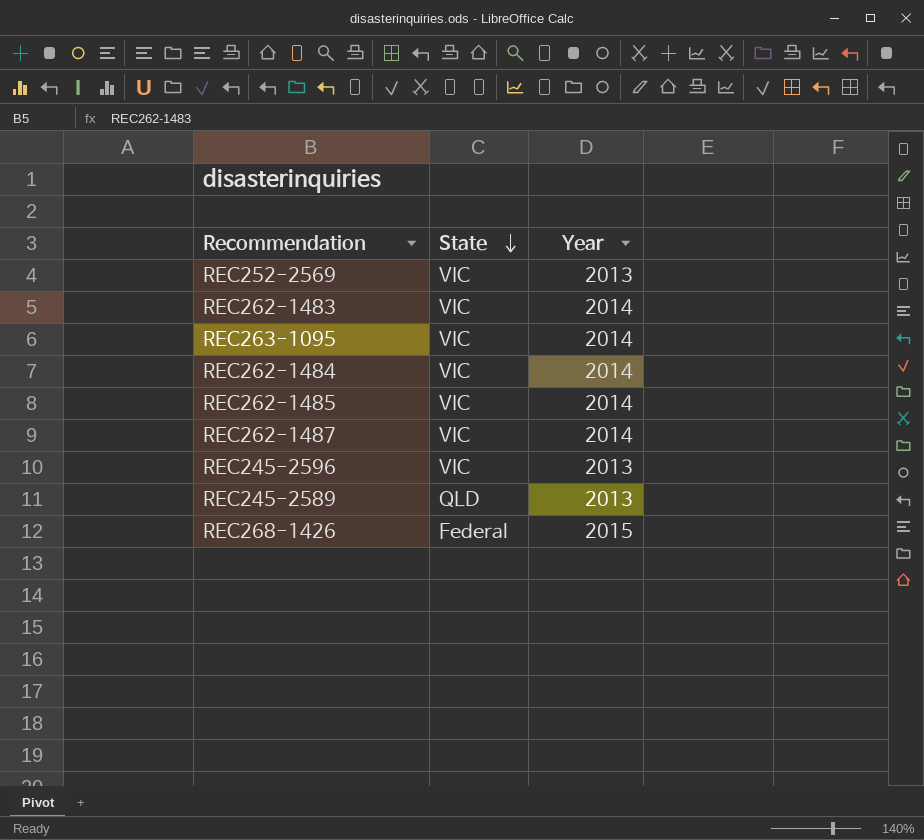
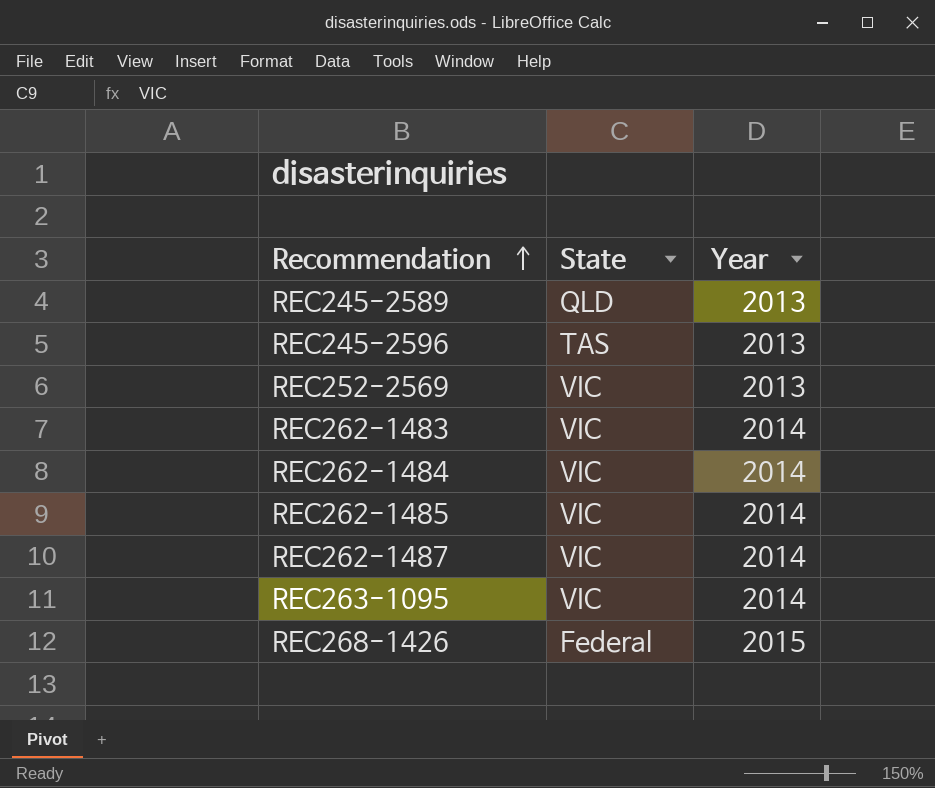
row order: State descending -> Recommendation ascending
REC245-2596 | State: VIC -> TAS

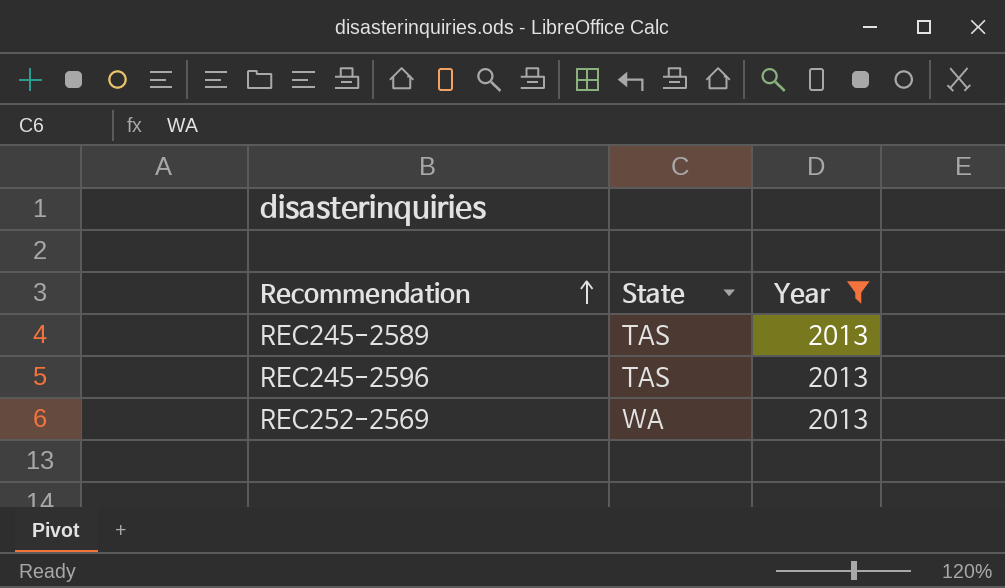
filter: none -> Year = 2013
REC245-2589 | State: QLD -> TAS
REC252-2569 | State: VIC -> WA

